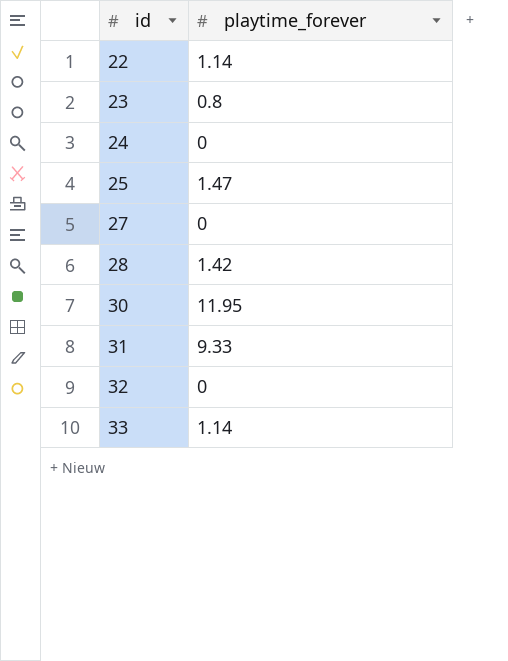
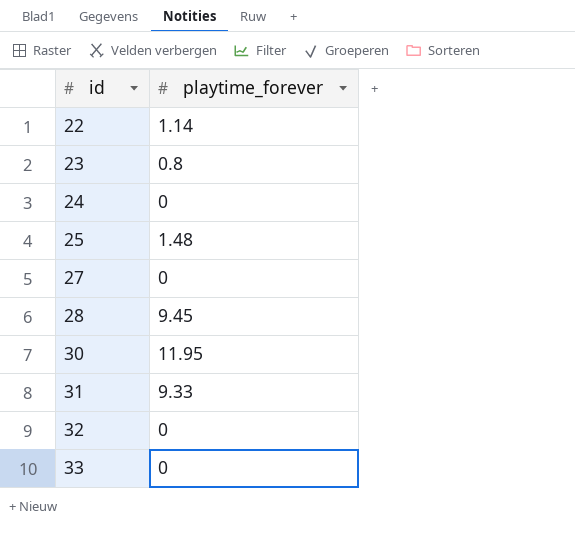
25 | playtime_forever: 1.47 -> 1.48
28 | playtime_forever: 1.42 -> 9.45
33 | playtime_forever: 1.14 -> 0

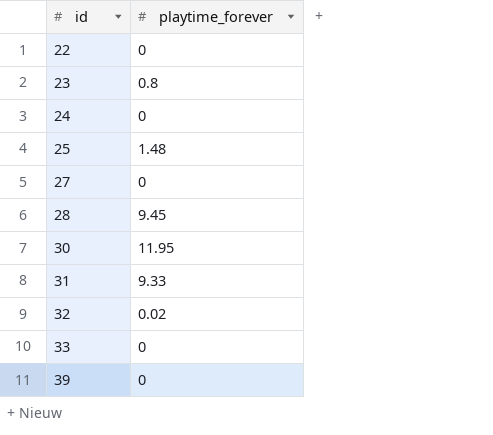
22 | playtime_forever: 1.14 -> 0
32 | playtime_forever: 0 -> 0.02
row 39: none -> 0

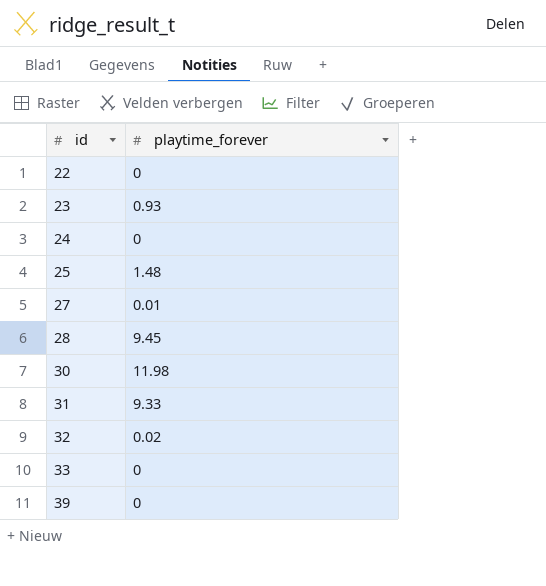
23 | playtime_forever: 0.8 -> 0.93
27 | playtime_forever: 0 -> 0.01
30 | playtime_forever: 11.95 -> 11.98

